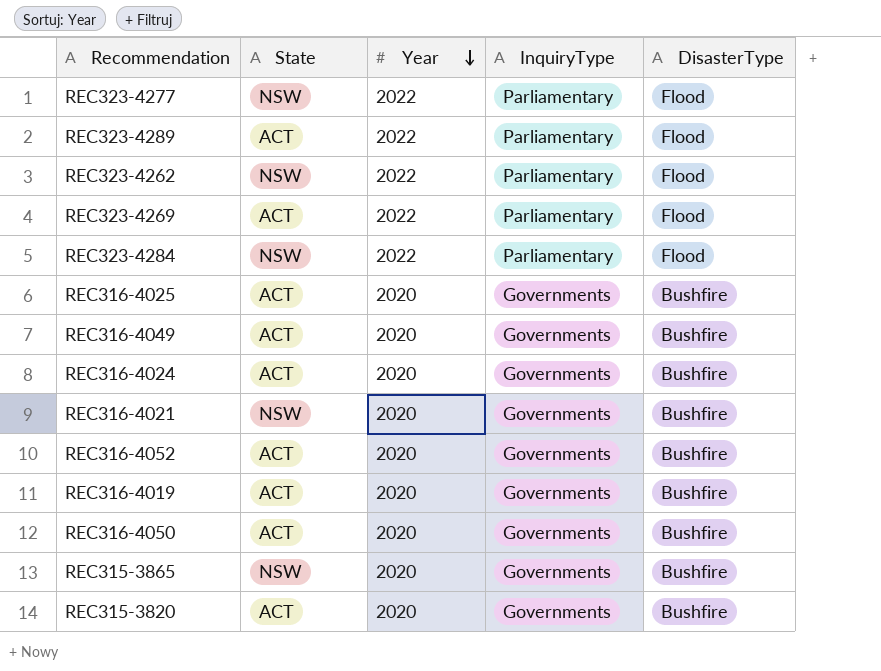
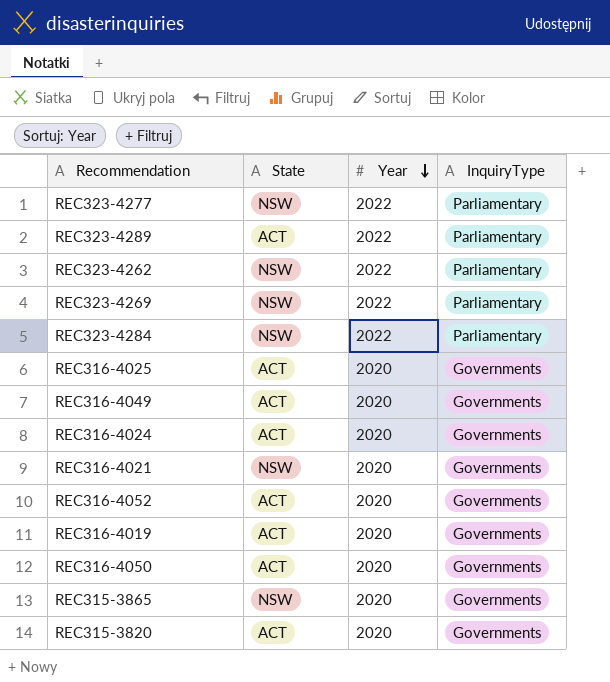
column DisasterType | position: 5 -> none
REC323-4269 | State: ACT -> NSW

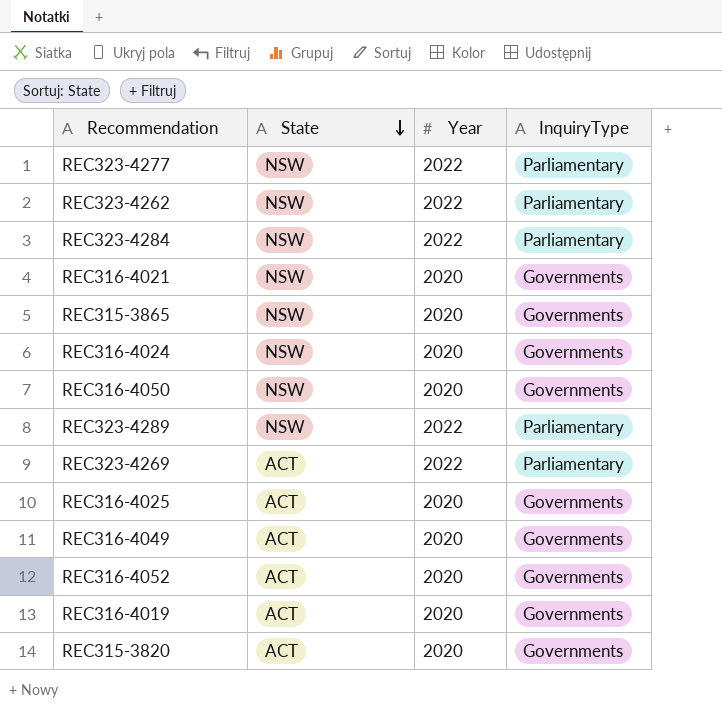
row order: Year descending -> State descending
REC316-4024 | State: ACT -> NSW
REC316-4050 | State: ACT -> NSW
REC323-4289 | State: ACT -> NSW
REC323-4269 | State: NSW -> ACT

